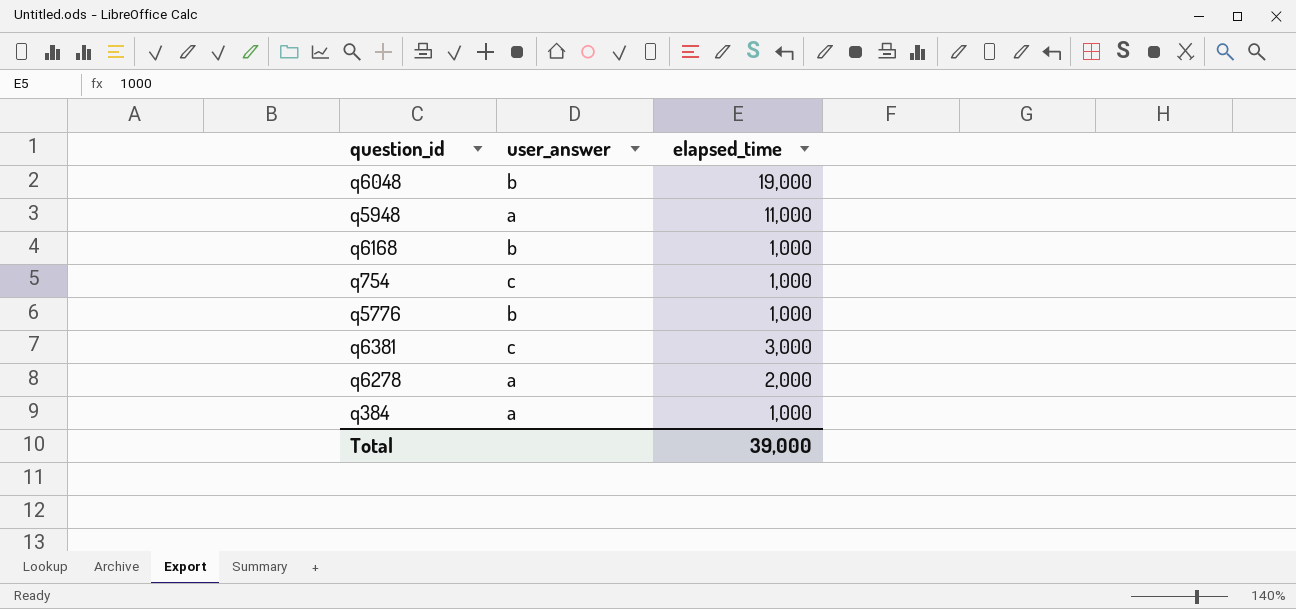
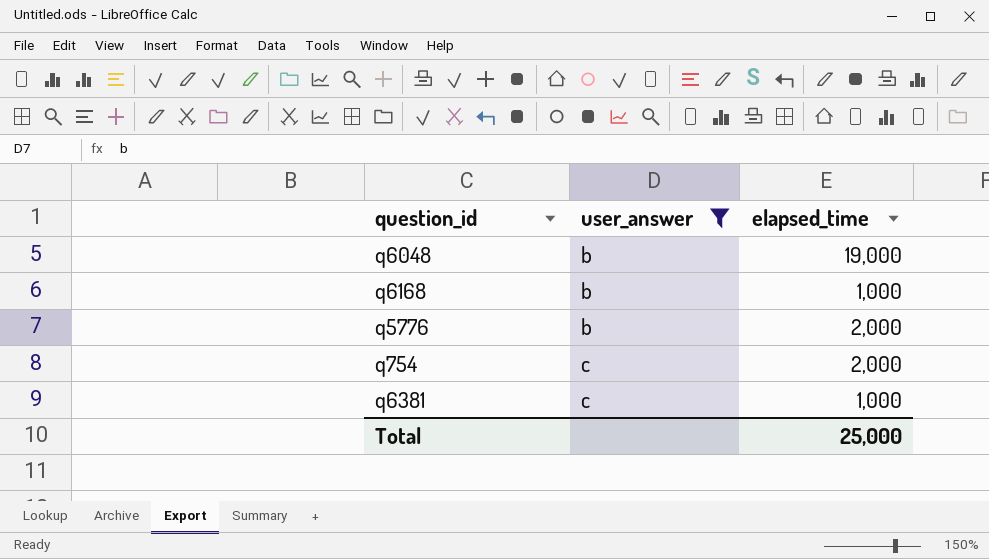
filter: none -> user_answer != a
row order: none -> user_answer ascending
q5776 | elapsed_time: 1,000 -> 2,000
q754 | elapsed_time: 1,000 -> 2,000
q6381 | elapsed_time: 3,000 -> 1,000
Total | elapsed_time: 39,000 -> 25,000

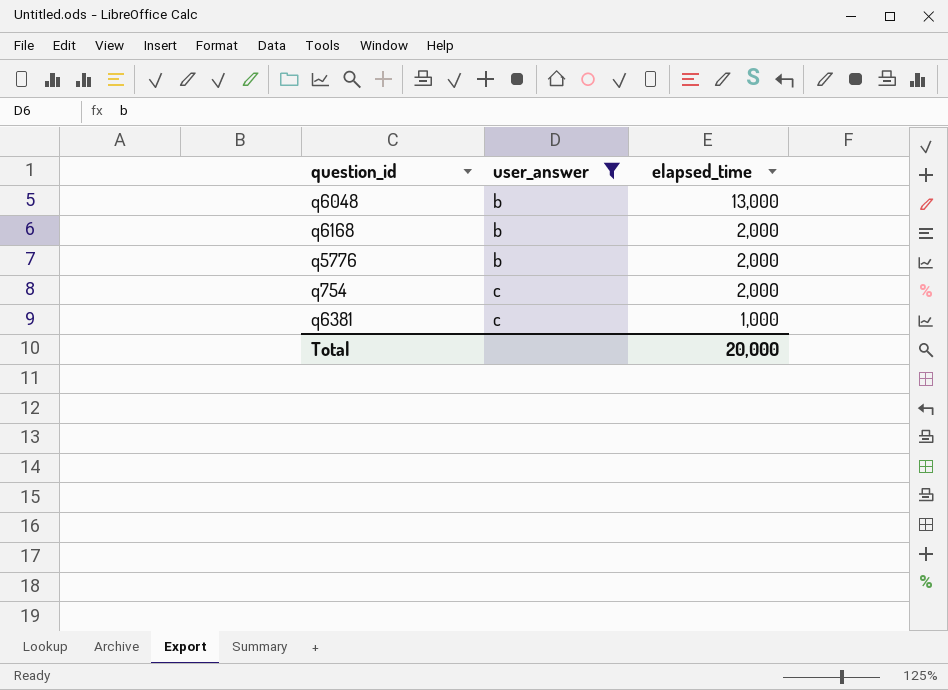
q6048 | elapsed_time: 19,000 -> 13,000
q6168 | elapsed_time: 1,000 -> 2,000
Total | elapsed_time: 25,000 -> 20,000

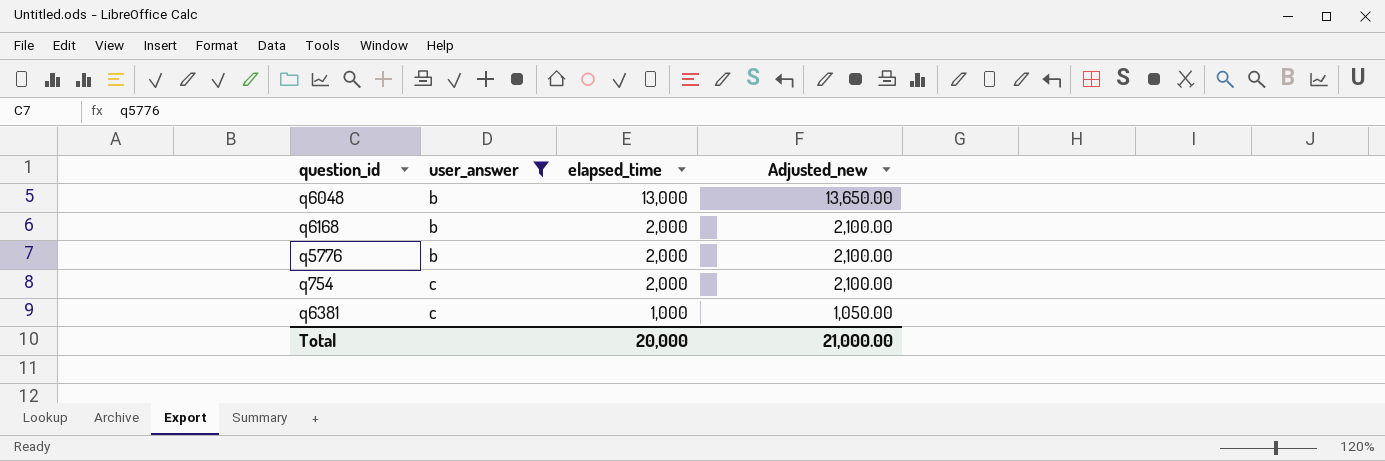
column Adjusted_new | formula: none -> [elapsed_time] * 1.05

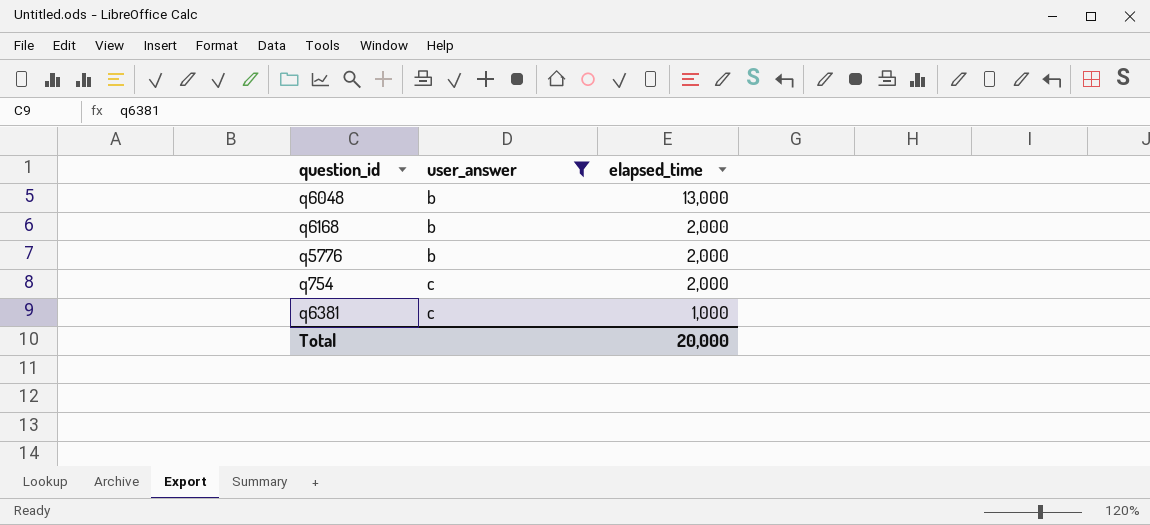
column Adjusted_new | formula: [elapsed_time] * 1.05 -> none

